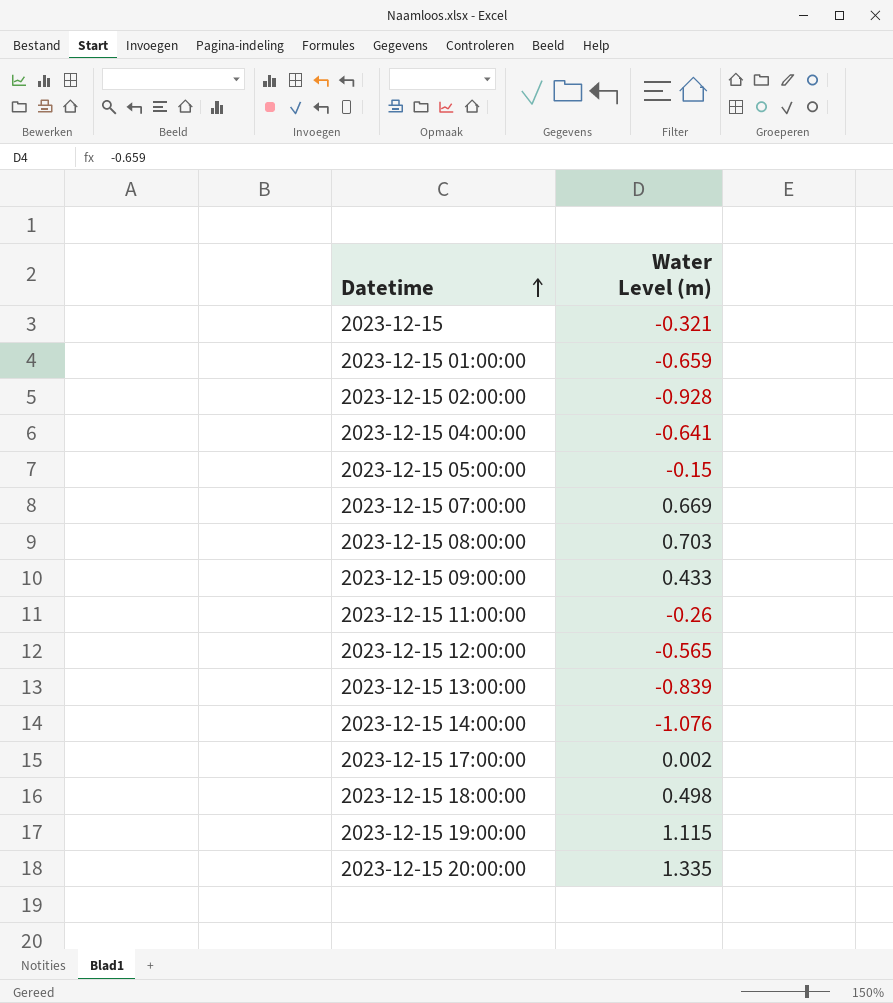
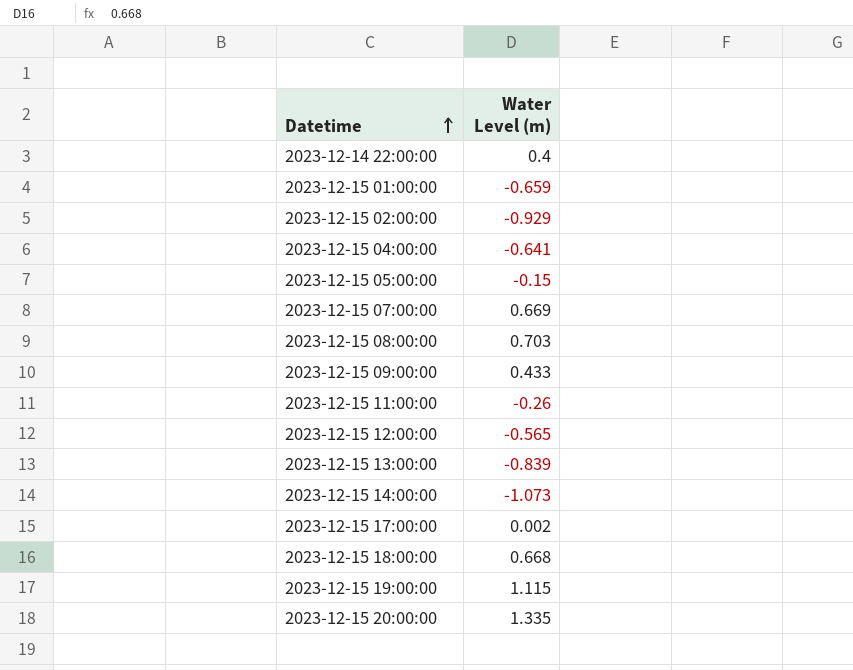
row 2023-12-15: -0.321 -> none
row 2023-12-14 22:00:00: none -> 0.4
2023-12-15 02:00:00 | Water Level (m): -0.928 -> -0.929
2023-12-15 14:00:00 | Water Level (m): -1.076 -> -1.073
2023-12-15 18:00:00 | Water Level (m): 0.498 -> 0.668

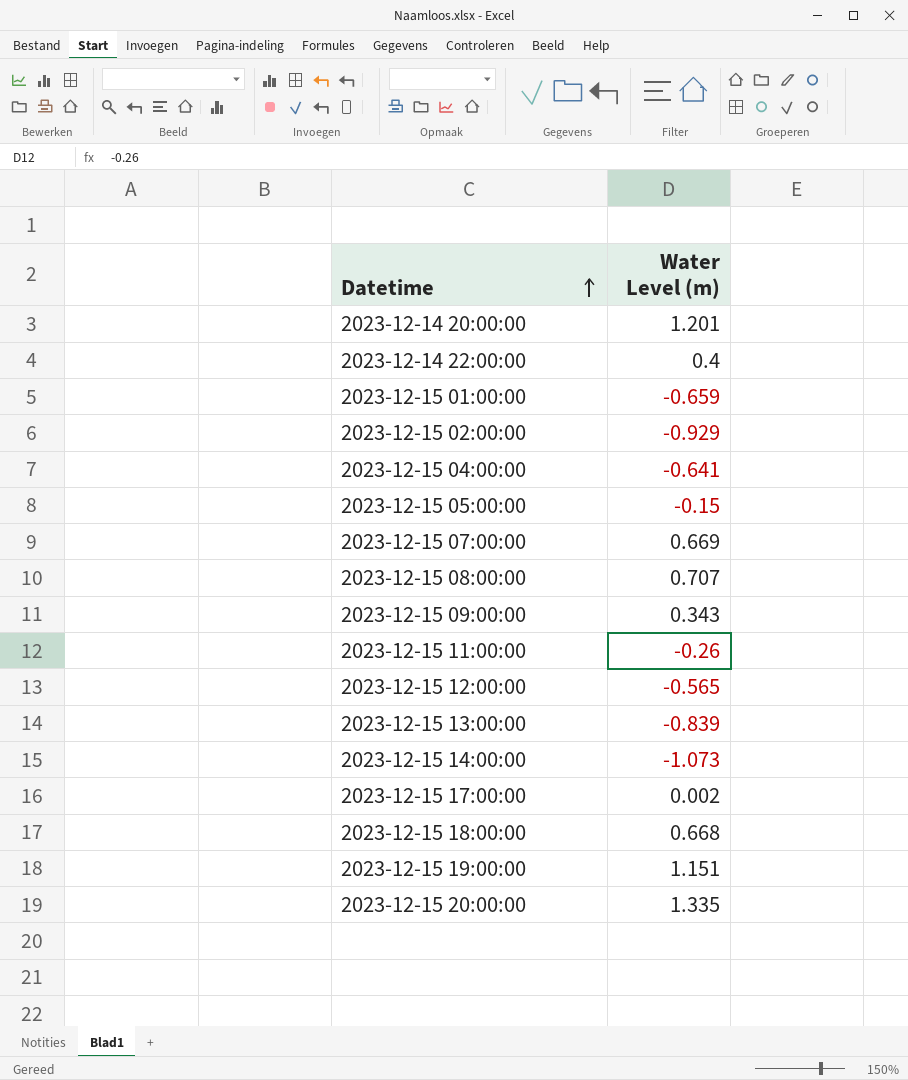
row 2023-12-14 20:00:00: none -> 1.201
2023-12-15 08:00:00 | Water Level (m): 0.703 -> 0.707
2023-12-15 09:00:00 | Water Level (m): 0.433 -> 0.343
2023-12-15 19:00:00 | Water Level (m): 1.115 -> 1.151

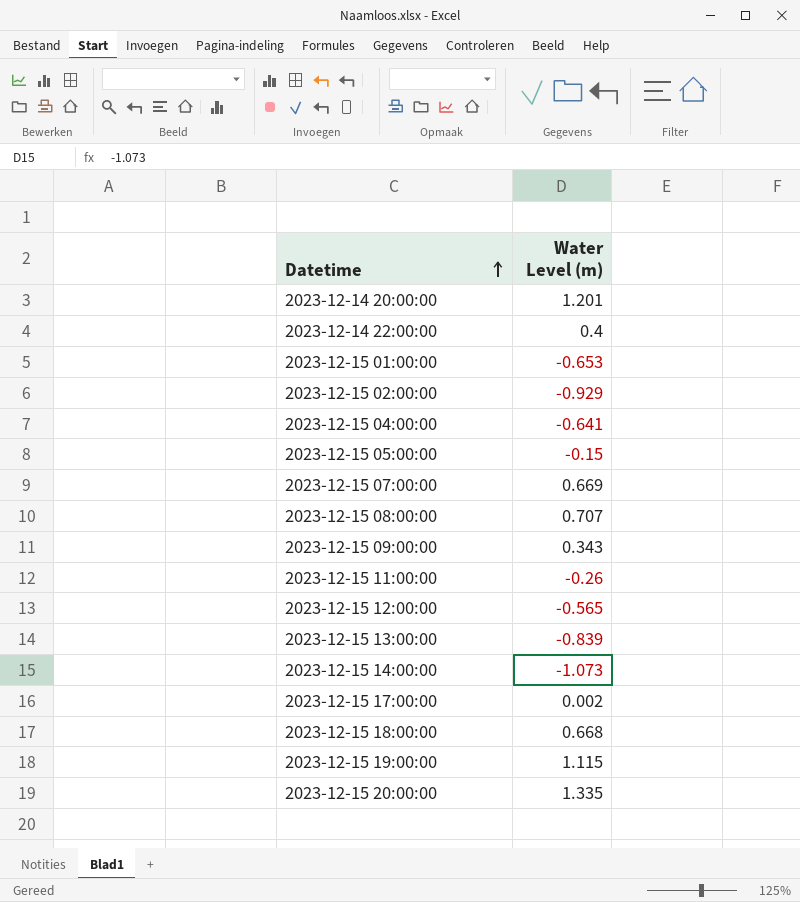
2023-12-15 01:00:00 | Water Level (m): -0.659 -> -0.653
2023-12-15 19:00:00 | Water Level (m): 1.151 -> 1.115

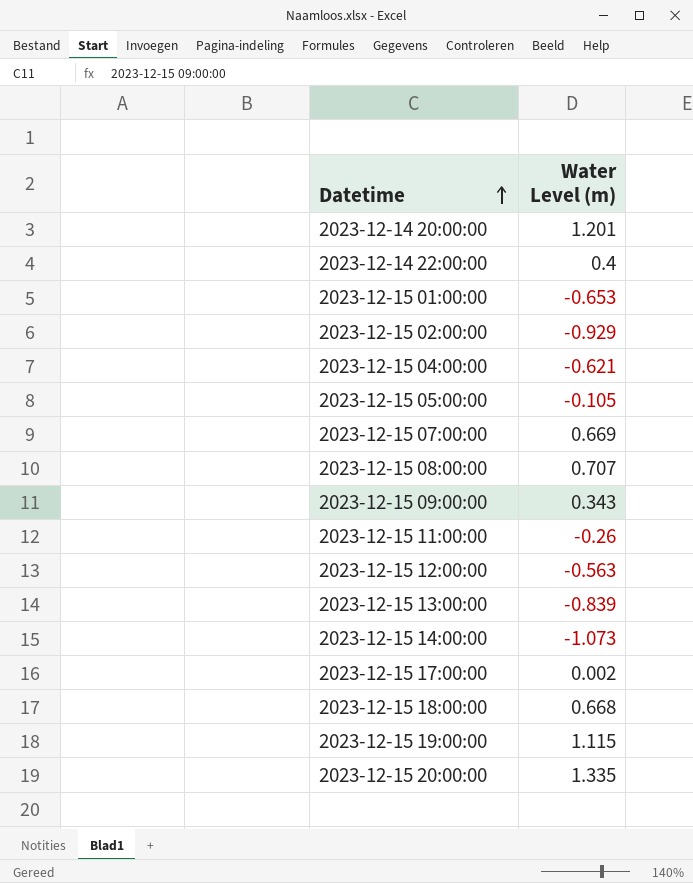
2023-12-15 04:00:00 | Water Level (m): -0.641 -> -0.621
2023-12-15 05:00:00 | Water Level (m): -0.15 -> -0.105
2023-12-15 12:00:00 | Water Level (m): -0.565 -> -0.563

